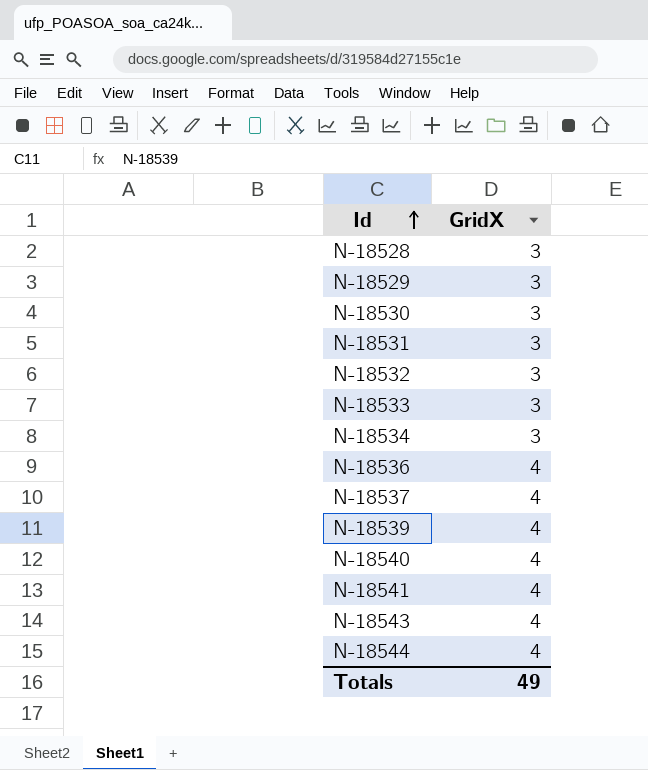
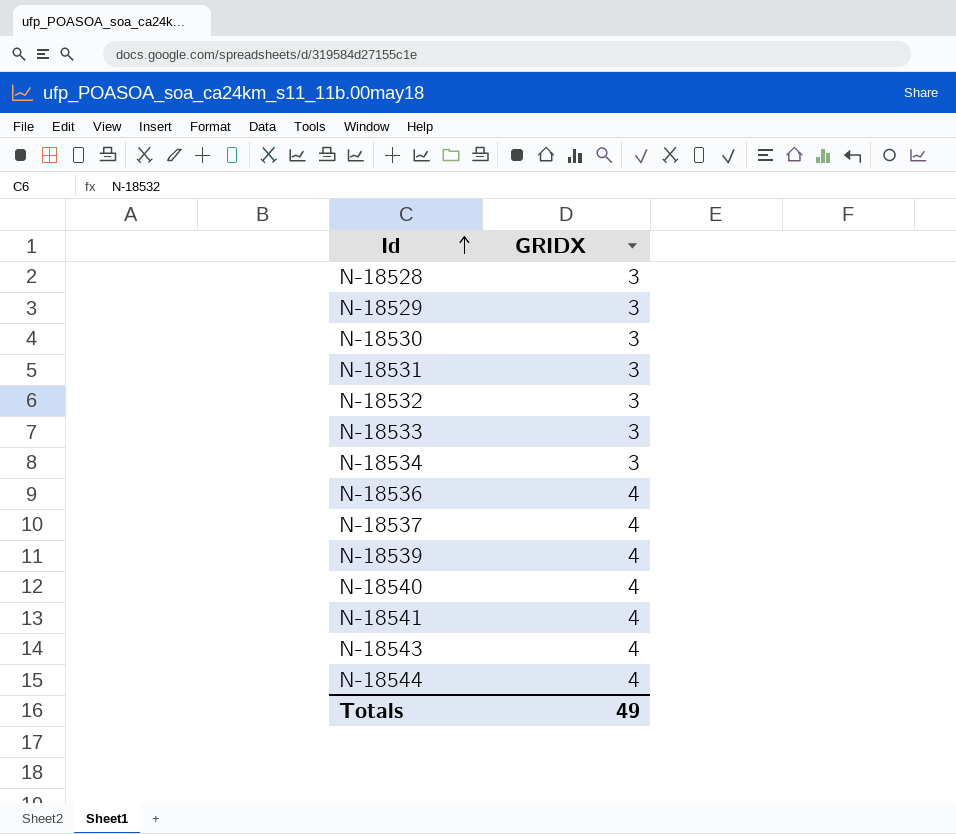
column name: GridX -> GRIDX

